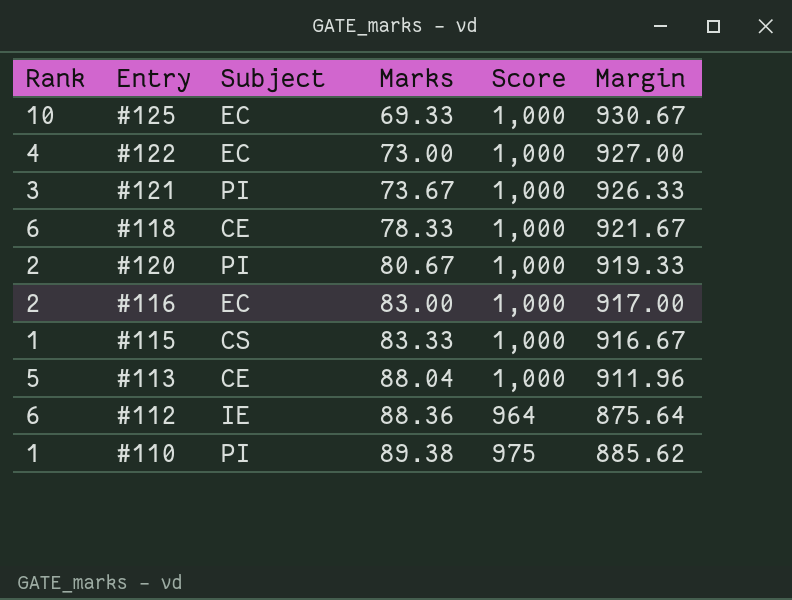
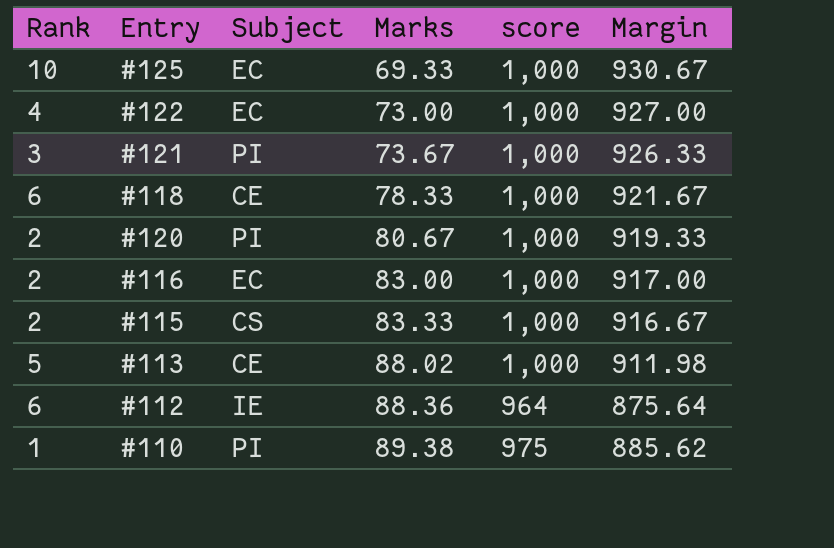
column name: Score -> score
#115 | Rank: 1 -> 2
#113 | Marks: 88.04 -> 88.02
#113 | Margin: 911.96 -> 911.98

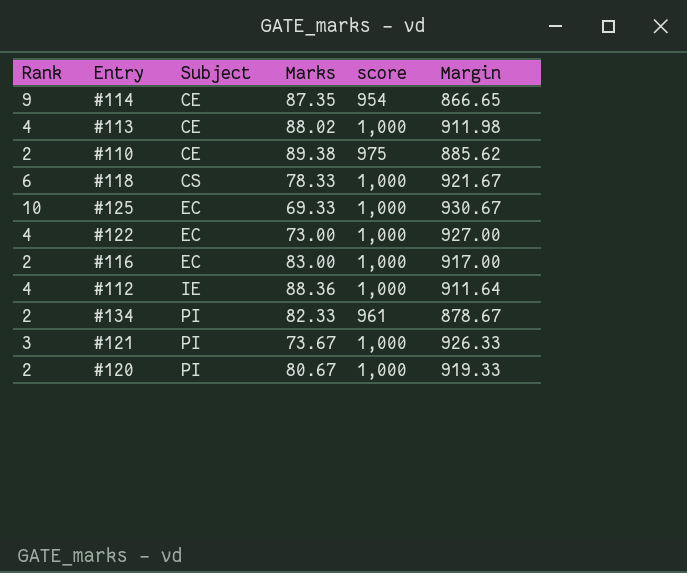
row order: Marks ascending -> Subject ascending
row #115: 2 | CS | 83.33 | 1,000 | 916.67 -> none
row #114: none -> 9 | CE | 87.35 | 954 | 866.65
#113 | Rank: 5 -> 4
#110 | Rank: 1 -> 2
#110 | Subject: PI -> CE
#118 | Subject: CE -> CS
#112 | Rank: 6 -> 4
#112 | score: 964 -> 1,000
#112 | Margin: 875.64 -> 911.64
row #134: none -> 2 | PI | 82.33 | 961 | 878.67

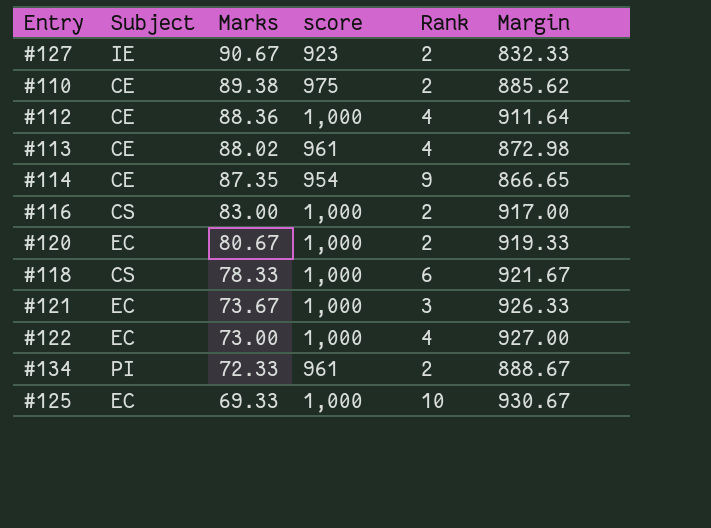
row order: Subject ascending -> Marks descending
column Rank | position: 1 -> 5
row #127: none -> IE | 90.67 | 923 | 2 | 832.33
#112 | Subject: IE -> CE
#113 | score: 1,000 -> 961
#113 | Margin: 911.98 -> 872.98
#116 | Subject: EC -> CS
#120 | Subject: PI -> EC
#121 | Subject: PI -> EC
#134 | Marks: 82.33 -> 72.33
#134 | Margin: 878.67 -> 888.67

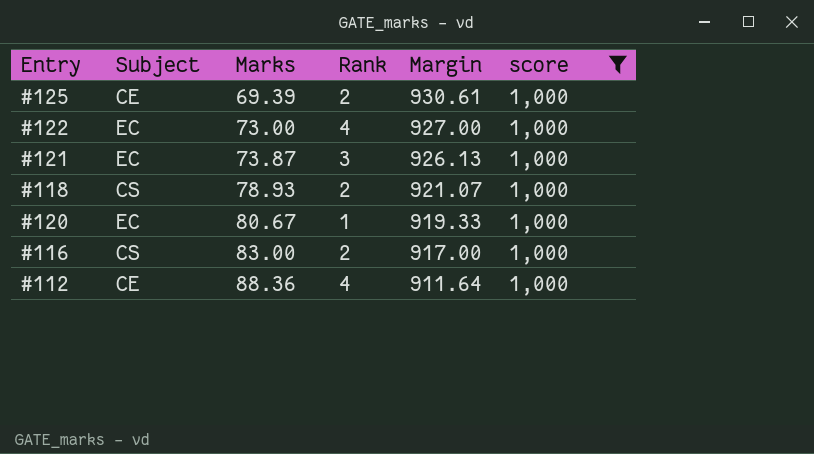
filter: none -> score = 1,000
row order: Marks descending -> Marks ascending
column score | position: 4 -> 6
#125 | Subject: EC -> CE
#125 | Marks: 69.33 -> 69.39
#125 | Rank: 10 -> 2
#125 | Margin: 930.67 -> 930.61
#121 | Marks: 73.67 -> 73.87
#121 | Margin: 926.33 -> 926.13
#118 | Marks: 78.33 -> 78.93
#118 | Rank: 6 -> 2
#118 | Margin: 921.67 -> 921.07
#120 | Rank: 2 -> 1

